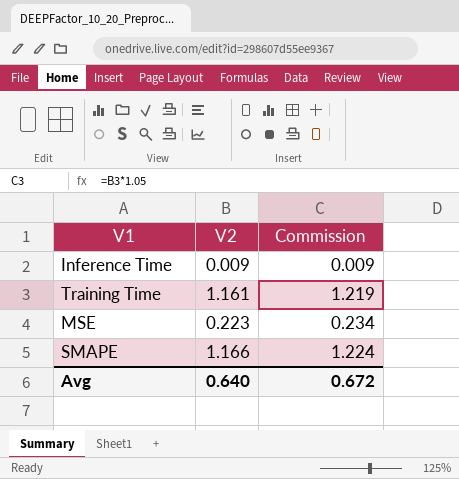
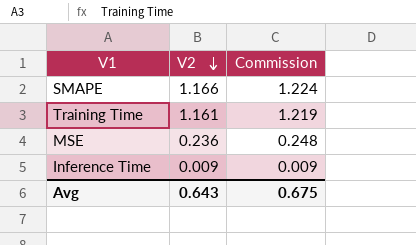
row order: none -> V2 descending
MSE | V2: 0.223 -> 0.236
MSE | Commission: 0.234 -> 0.248
Avg | V2: 0.640 -> 0.643
Avg | Commission: 0.672 -> 0.675

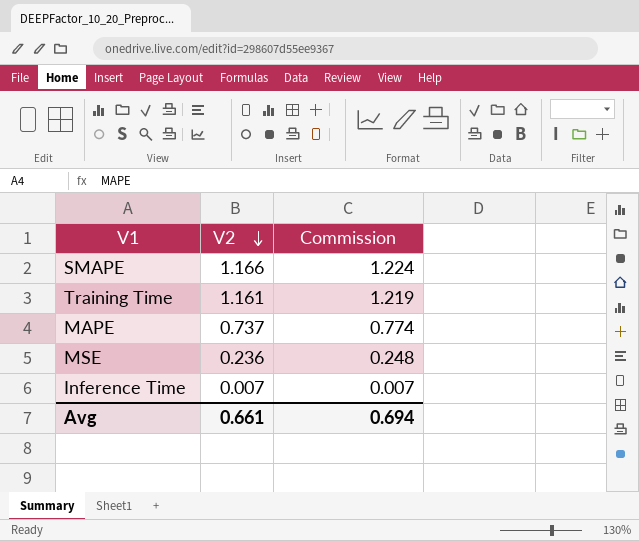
row MAPE: none -> 0.737 | 0.774
Inference Time | V2: 0.009 -> 0.007
Inference Time | Commission: 0.009 -> 0.007
Avg | V2: 0.643 -> 0.661
Avg | Commission: 0.675 -> 0.694

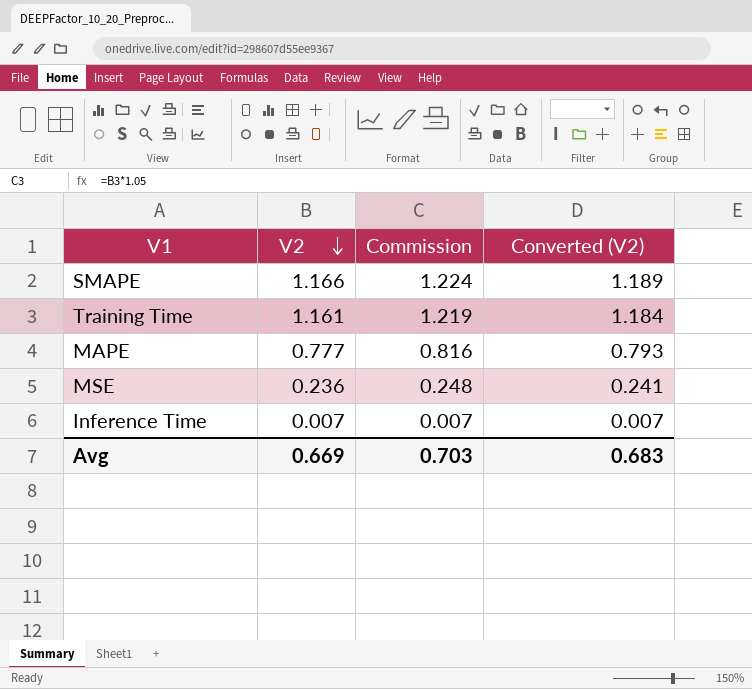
column Converted (V2) | formula: none -> [V2] * 1.02
MAPE | V2: 0.737 -> 0.777
MAPE | Commission: 0.774 -> 0.816
Avg | V2: 0.661 -> 0.669
Avg | Commission: 0.694 -> 0.703

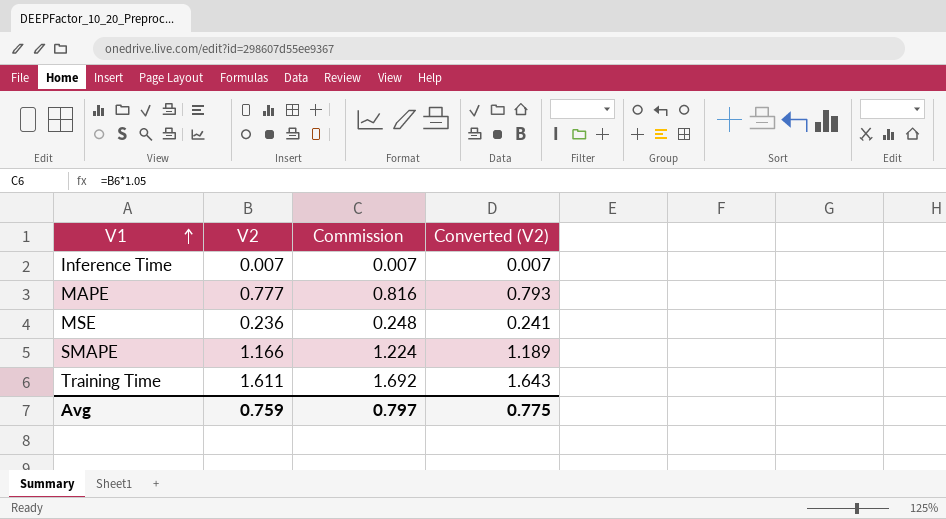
row order: V2 descending -> V1 ascending
Training Time | V2: 1.161 -> 1.611
Training Time | Commission: 1.219 -> 1.692
Training Time | Converted (V2): 1.184 -> 1.643
Avg | V2: 0.669 -> 0.759
Avg | Commission: 0.703 -> 0.797
Avg | Converted (V2): 0.683 -> 0.775

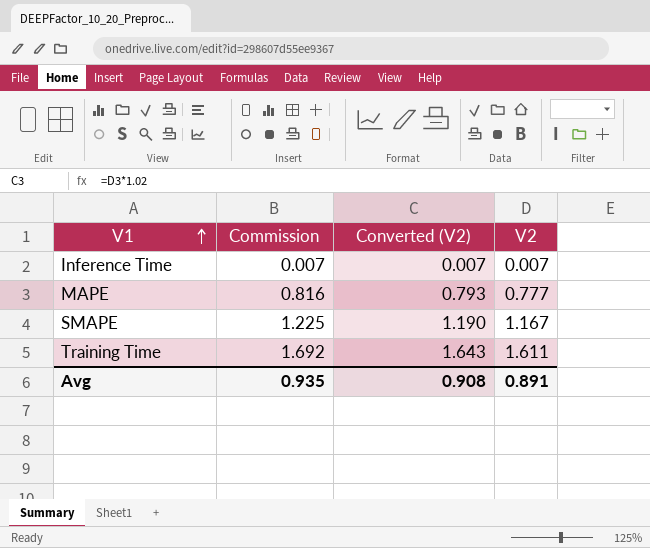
column V2 | position: 2 -> 4
row MSE: 0.236 | 0.248 | 0.241 -> none
SMAPE | Commission: 1.224 -> 1.225
SMAPE | Converted (V2): 1.189 -> 1.190
SMAPE | V2: 1.166 -> 1.167
Avg | Commission: 0.797 -> 0.935
Avg | Converted (V2): 0.775 -> 0.908
Avg | V2: 0.759 -> 0.891

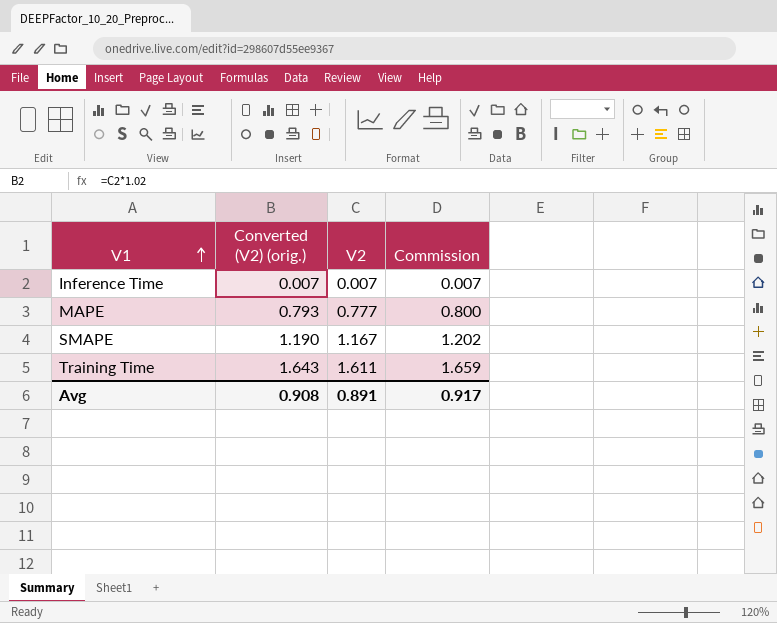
column name: Converted (V2) -> Converted (V2) (orig.)
column Commission | formula: [V2] * 1.05 -> [V2] * 1.03
column Commission | position: 2 -> 4
Avg | Commission: 0.935 -> 0.917

